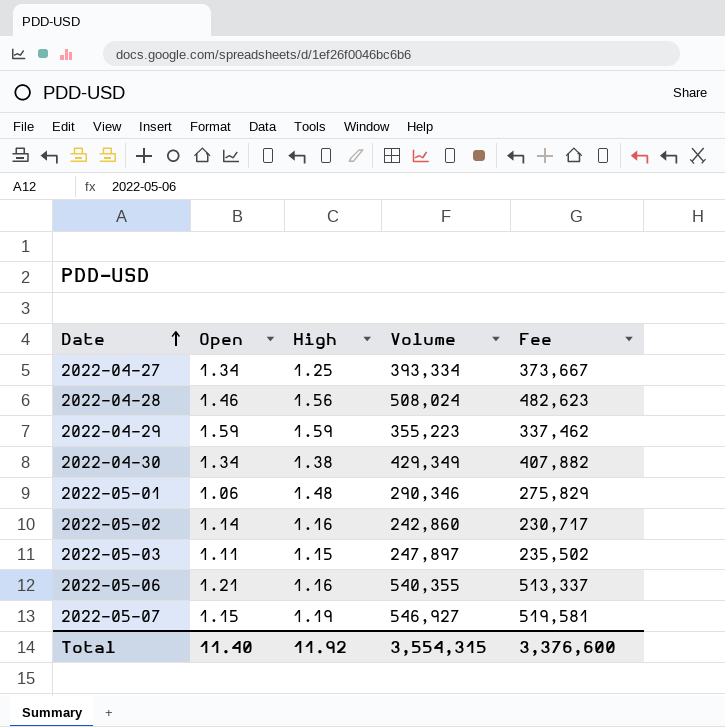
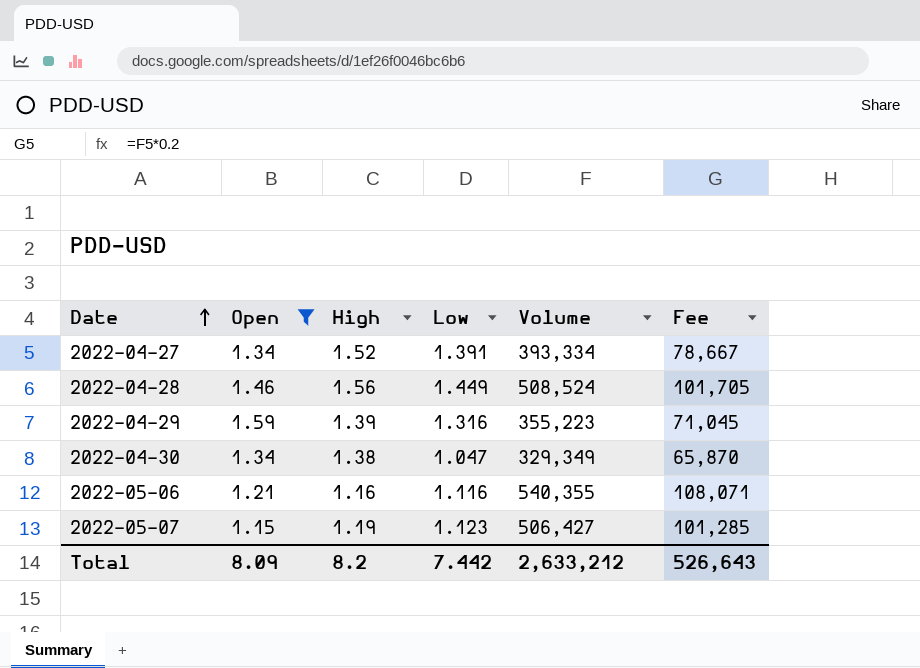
filter: none -> Open >= 1.15
column Low | position: none -> 4
column Fee | formula: [Volume] * 0.95 -> [Volume] * 0.2
2022-04-27 | High: 1.25 -> 1.52
2022-04-28 | Volume: 508,024 -> 508,524
2022-04-29 | High: 1.59 -> 1.39
2022-04-30 | Volume: 429,349 -> 329,349
2022-05-07 | Volume: 546,927 -> 506,427
Total | Open: 11.40 -> 8.09
Total | High: 11.92 -> 8.2
Total | Volume: 3,554,315 -> 2,633,212
Total | Fee: 3,376,600 -> 526,643

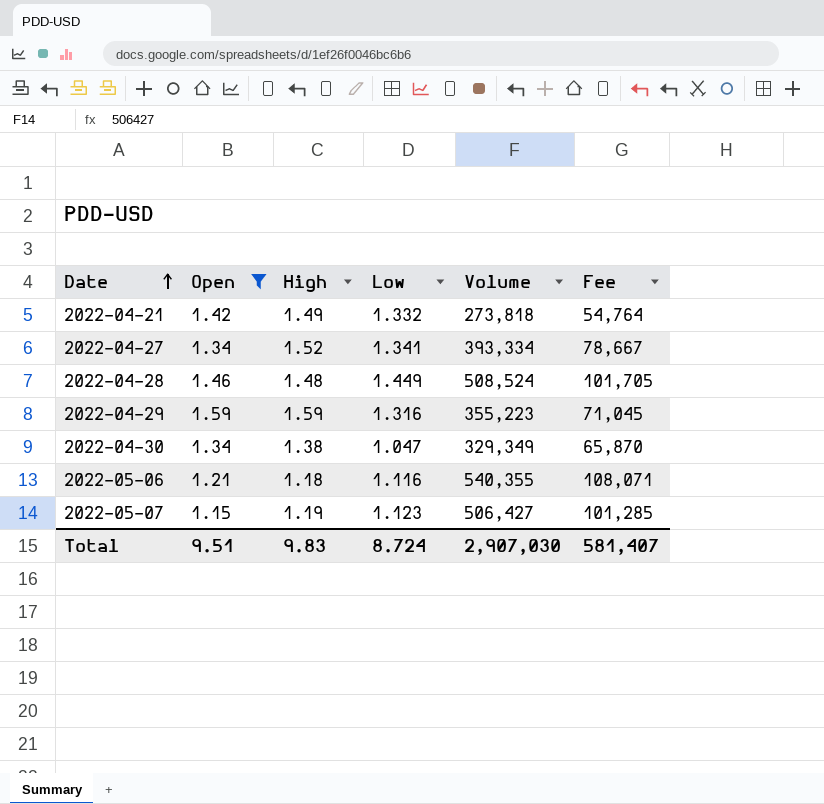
row 2022-04-21: none -> 1.42 | 1.49 | 1.332 | 273,818 | 54,764
2022-04-27 | Low: 1.391 -> 1.341
2022-04-28 | High: 1.56 -> 1.48
2022-04-29 | High: 1.39 -> 1.59
2022-05-06 | High: 1.16 -> 1.18
Total | Open: 8.09 -> 9.51
Total | High: 8.2 -> 9.83
Total | Low: 7.442 -> 8.724
Total | Volume: 2,633,212 -> 2,907,030
Total | Fee: 526,643 -> 581,407

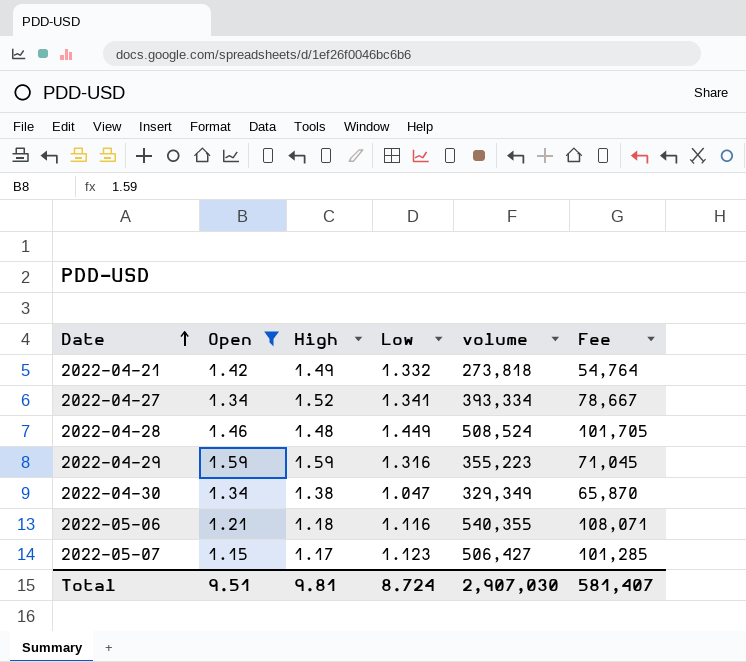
column name: Volume -> volume
2022-05-07 | High: 1.19 -> 1.17
Total | High: 9.83 -> 9.81

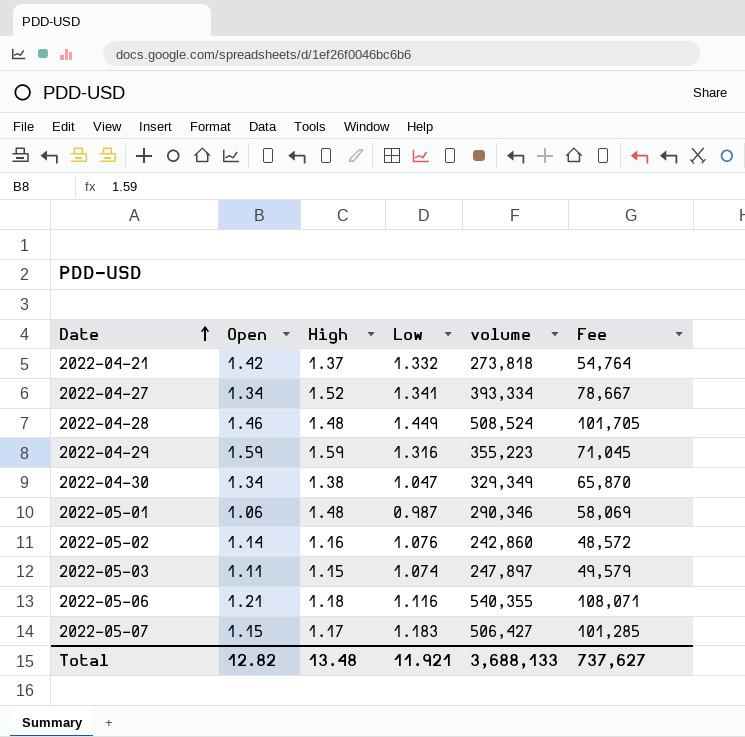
filter: Open >= 1.15 -> none
2022-04-21 | High: 1.49 -> 1.37
2022-05-07 | Low: 1.123 -> 1.183
Total | Open: 9.51 -> 12.82
Total | High: 9.81 -> 13.48
Total | Low: 8.724 -> 11.921
Total | volume: 2,907,030 -> 3,688,133
Total | Fee: 581,407 -> 737,627

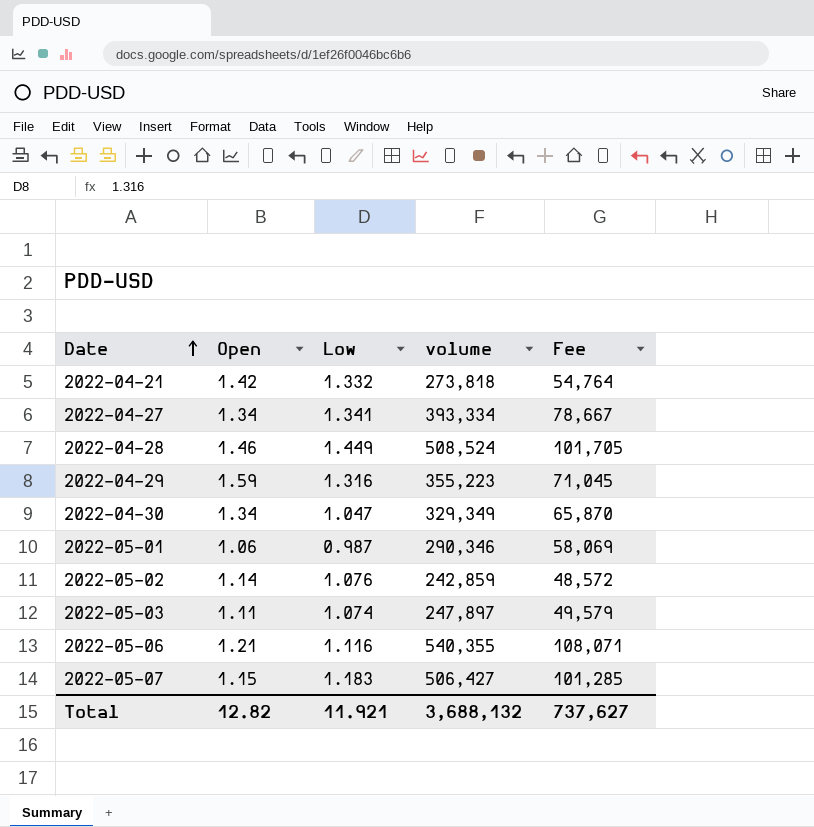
column High | position: 3 -> none
2022-05-02 | volume: 242,860 -> 242,859
Total | volume: 3,688,133 -> 3,688,132

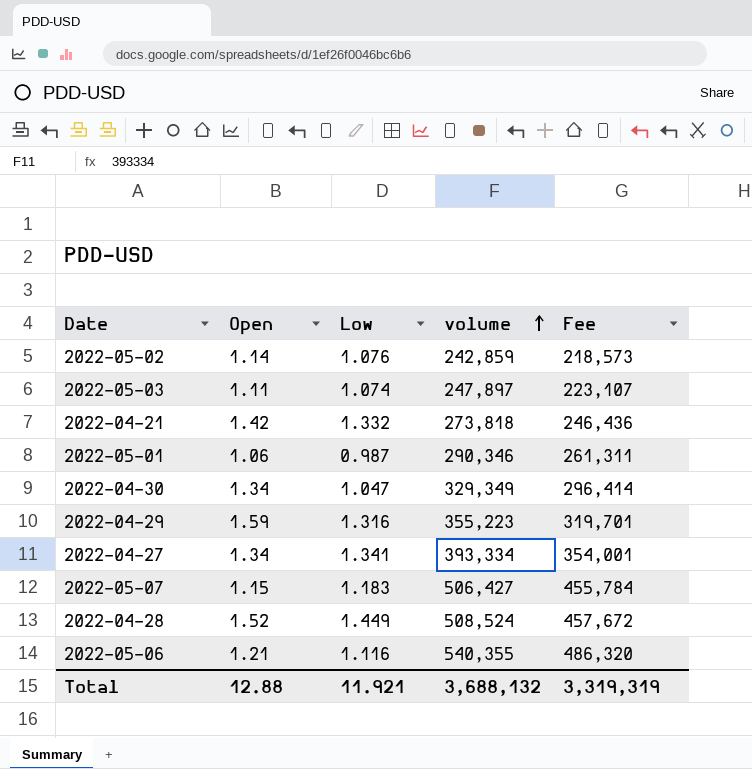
row order: Date ascending -> volume ascending
column Fee | formula: [volume] * 0.2 -> [volume] * 0.9
2022-04-28 | Open: 1.46 -> 1.52
Total | Open: 12.82 -> 12.88
Total | Fee: 737,627 -> 3,319,319

